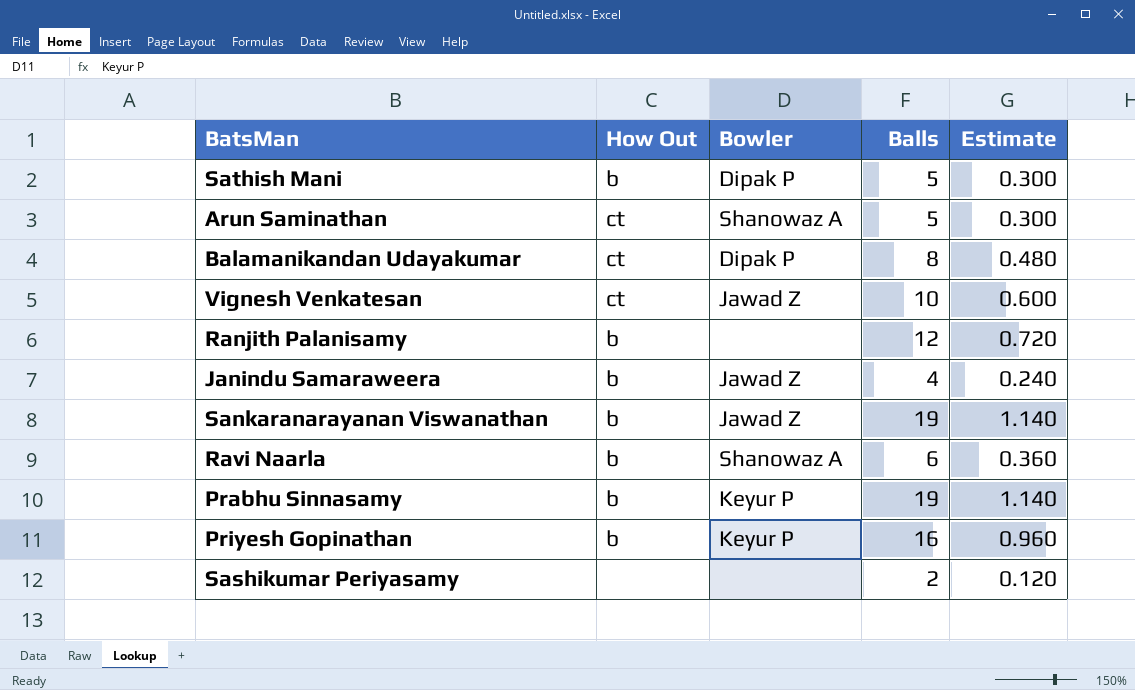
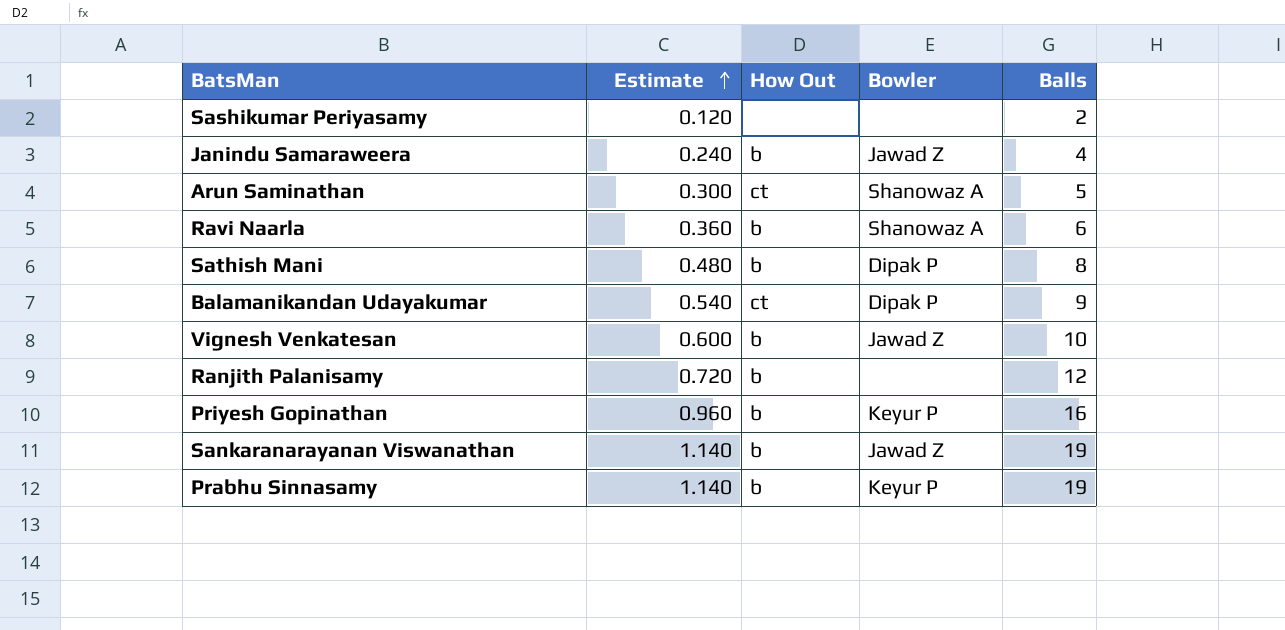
row order: none -> Estimate ascending
column Estimate | position: 5 -> 2
Sathish Mani | Estimate: 0.300 -> 0.480
Sathish Mani | Balls: 5 -> 8
Balamanikandan Udayakumar | Estimate: 0.480 -> 0.540
Balamanikandan Udayakumar | Balls: 8 -> 9
Vignesh Venkatesan | How Out: ct -> b

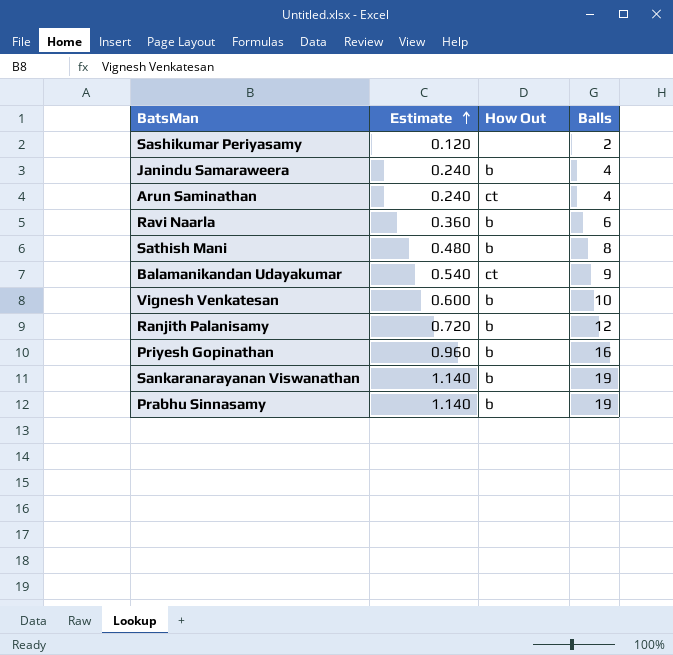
column Bowler | position: 4 -> none
Arun Saminathan | Estimate: 0.300 -> 0.240
Arun Saminathan | Balls: 5 -> 4

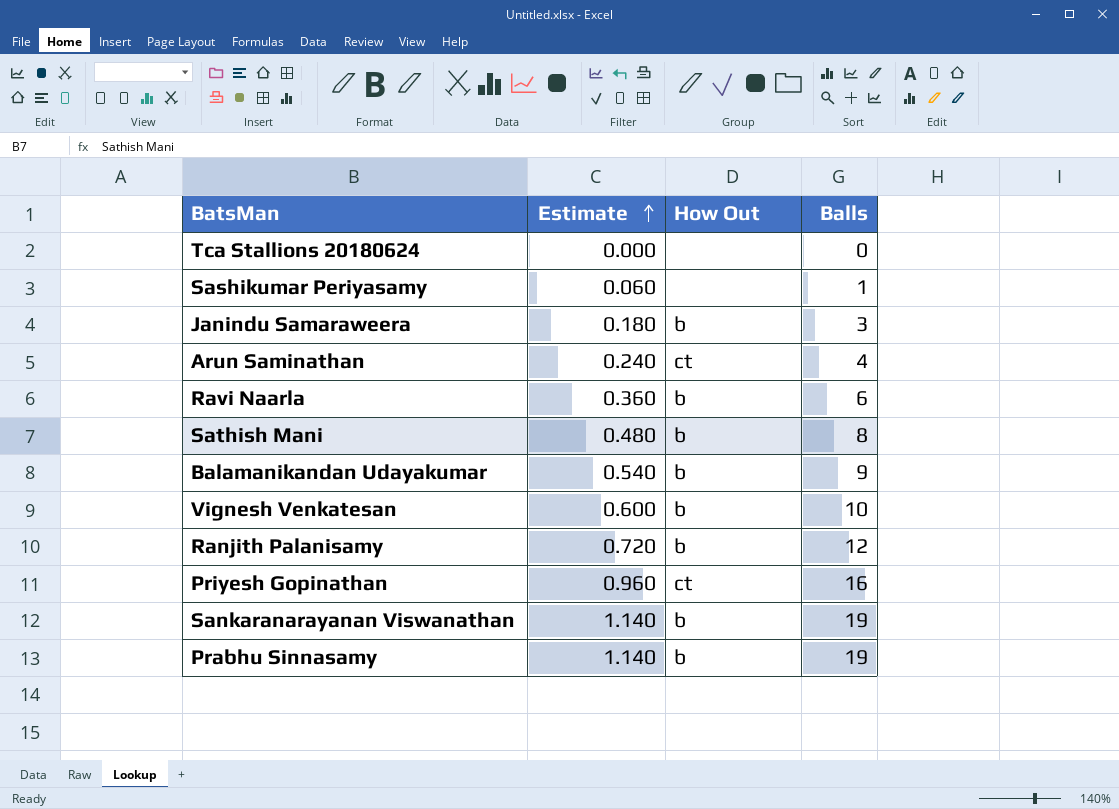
row Tca Stallions 20180624: none -> 0.000 | none | 0
Sashikumar Periyasamy | Estimate: 0.120 -> 0.060
Sashikumar Periyasamy | Balls: 2 -> 1
Janindu Samaraweera | Estimate: 0.240 -> 0.180
Janindu Samaraweera | Balls: 4 -> 3
Balamanikandan Udayakumar | How Out: ct -> b
Priyesh Gopinathan | How Out: b -> ct

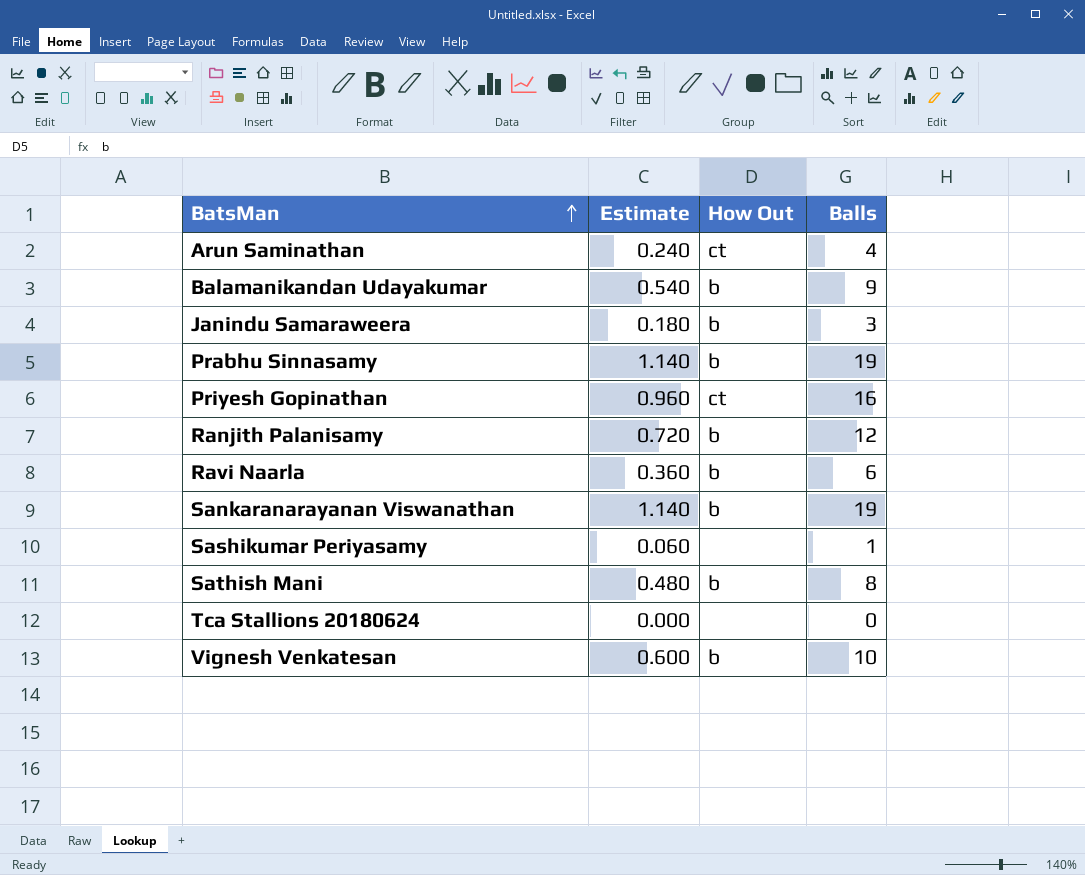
row order: Estimate ascending -> BatsMan ascending

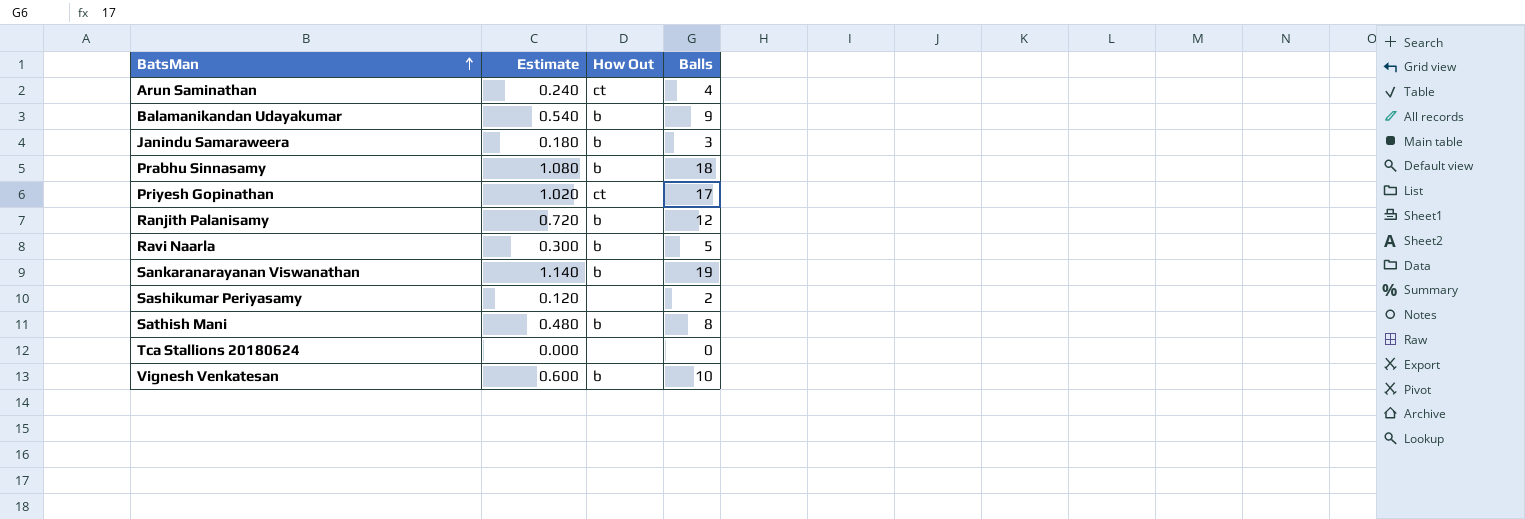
Prabhu Sinnasamy | Estimate: 1.140 -> 1.080
Prabhu Sinnasamy | Balls: 19 -> 18
Priyesh Gopinathan | Estimate: 0.960 -> 1.020
Priyesh Gopinathan | Balls: 16 -> 17
Ravi Naarla | Estimate: 0.360 -> 0.300
Ravi Naarla | Balls: 6 -> 5
Sashikumar Periyasamy | Estimate: 0.060 -> 0.120
Sashikumar Periyasamy | Balls: 1 -> 2

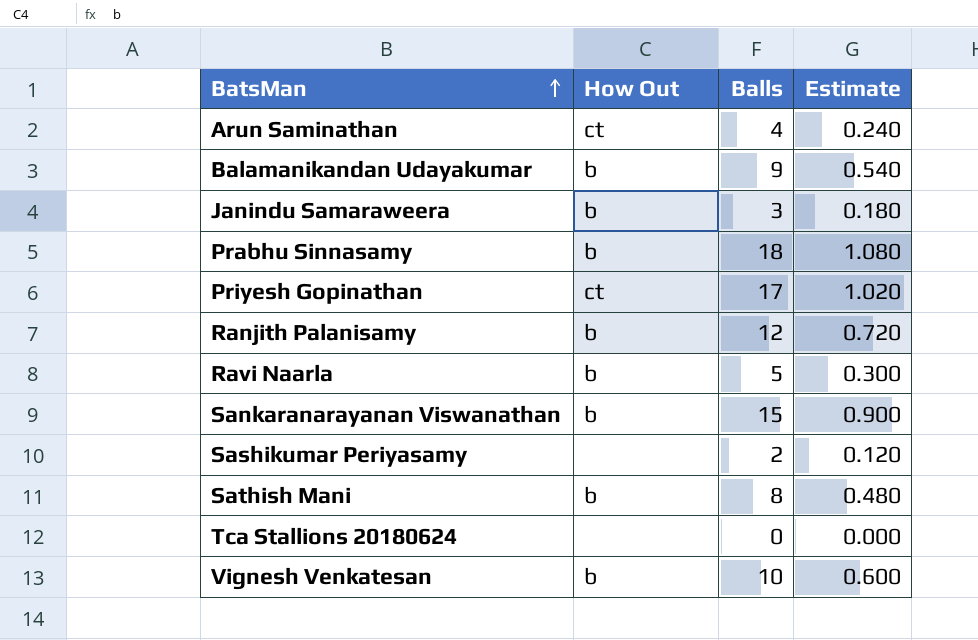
column Estimate | position: 2 -> 4
Sankaranarayanan Viswanathan | Balls: 19 -> 15
Sankaranarayanan Viswanathan | Estimate: 1.140 -> 0.900

